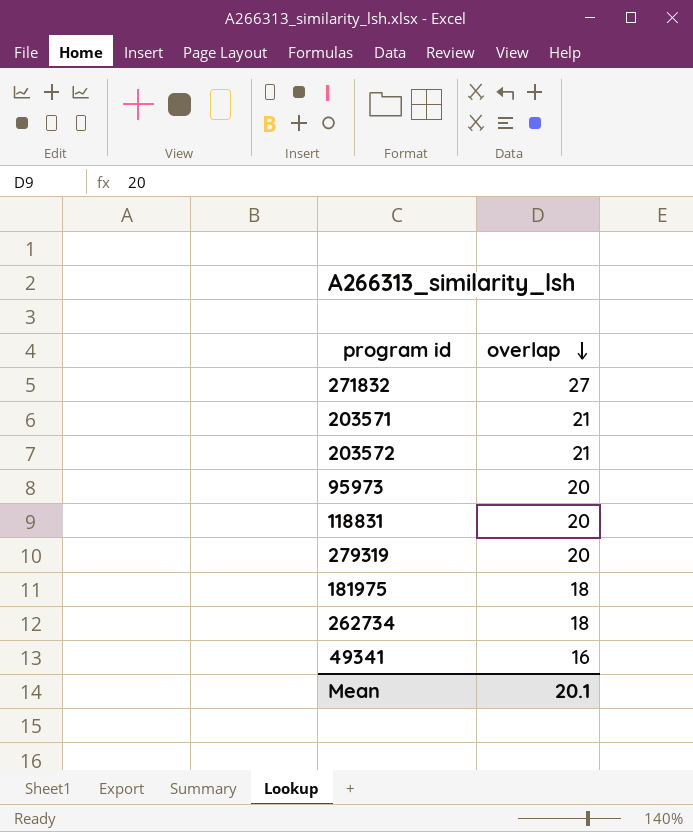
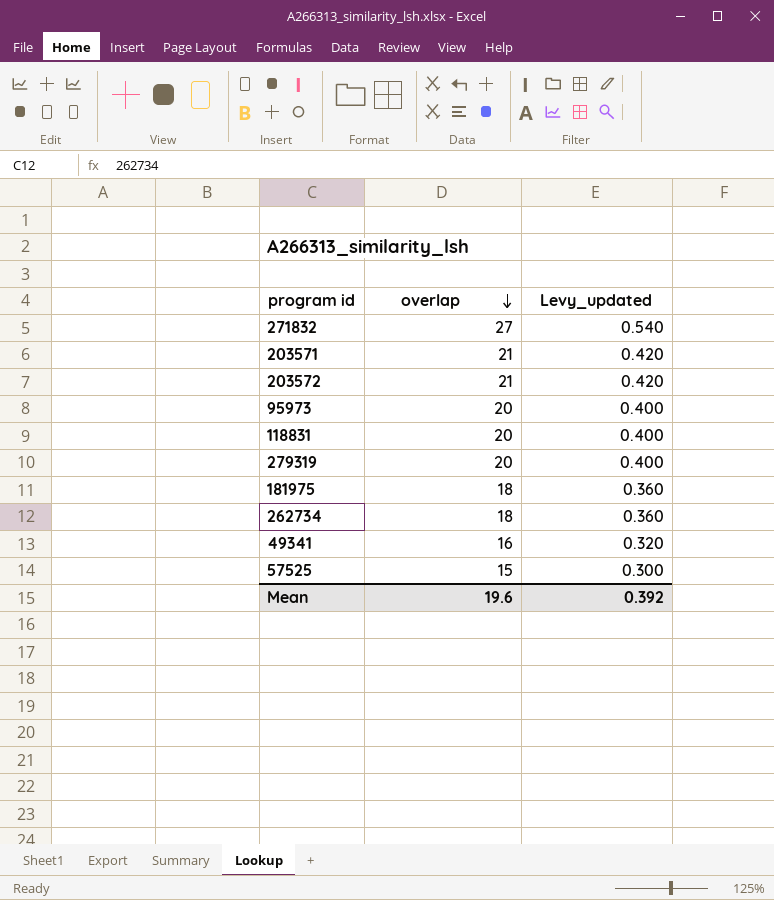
column Levy_updated | formula: none -> [overlap] * 0.02
row 57525: none -> 15 | 0.300
Mean | overlap: 20.1 -> 19.6

